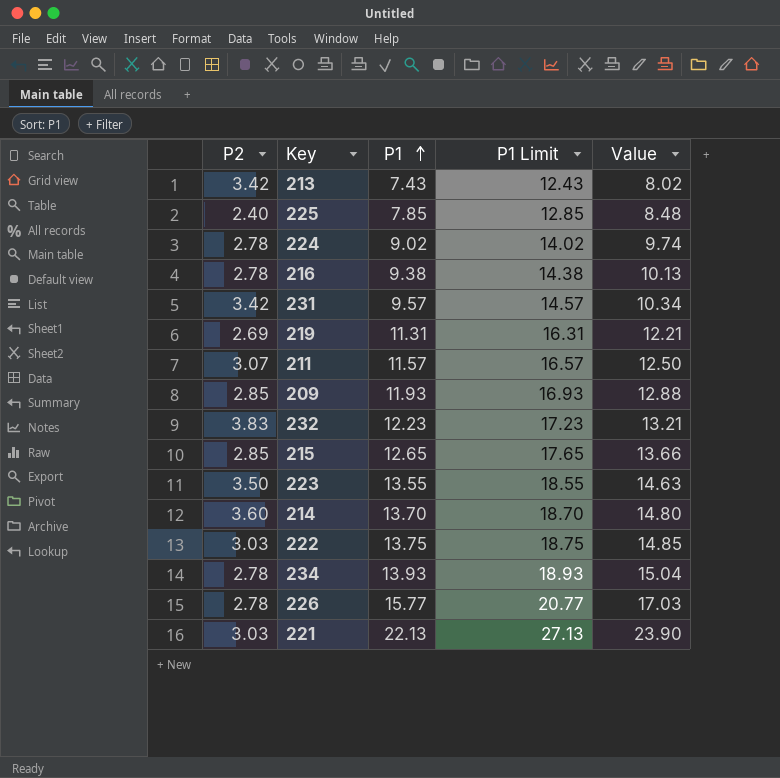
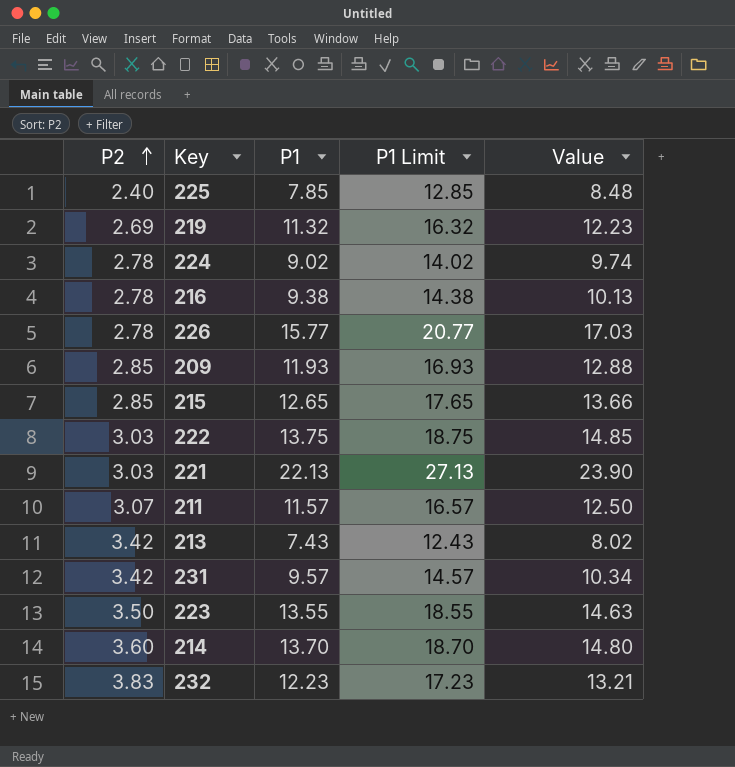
row order: P1 ascending -> P2 ascending
row 234: 2.78 | 13.93 | 18.93 | 15.04 -> none
219 | P1: 11.31 -> 11.32
219 | P1 Limit: 16.31 -> 16.32
219 | Value: 12.21 -> 12.23

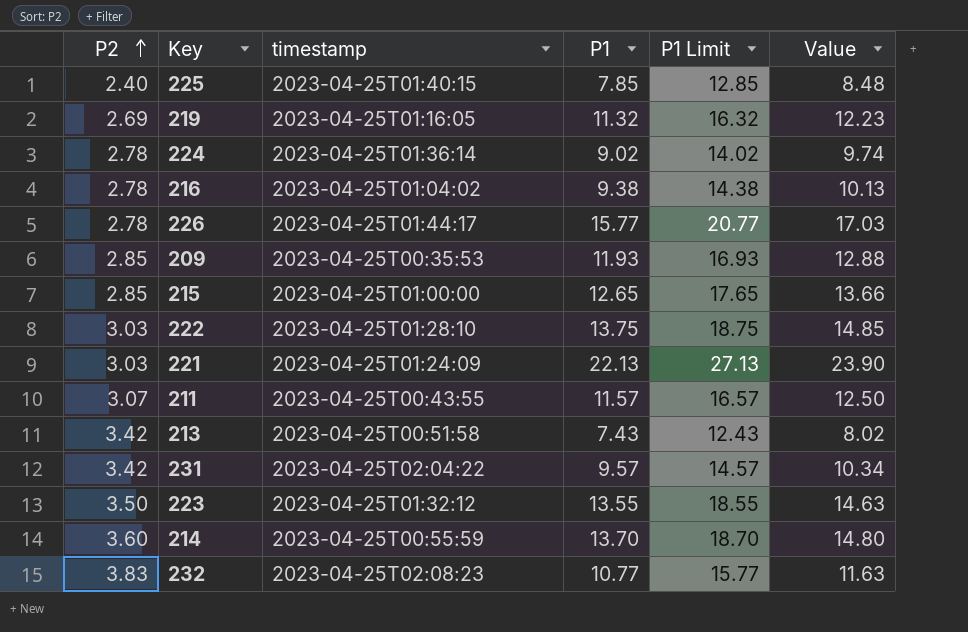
column timestamp | position: none -> 3
232 | P1: 12.23 -> 10.77
232 | P1 Limit: 17.23 -> 15.77
232 | Value: 13.21 -> 11.63

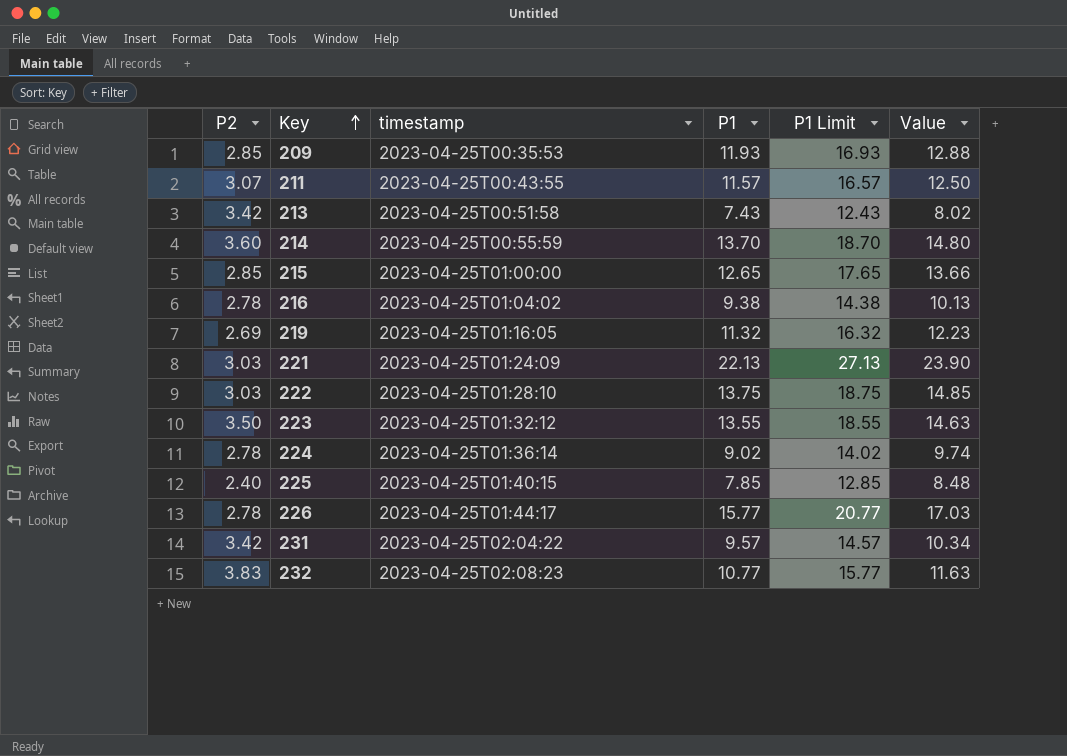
row order: P2 ascending -> Key ascending

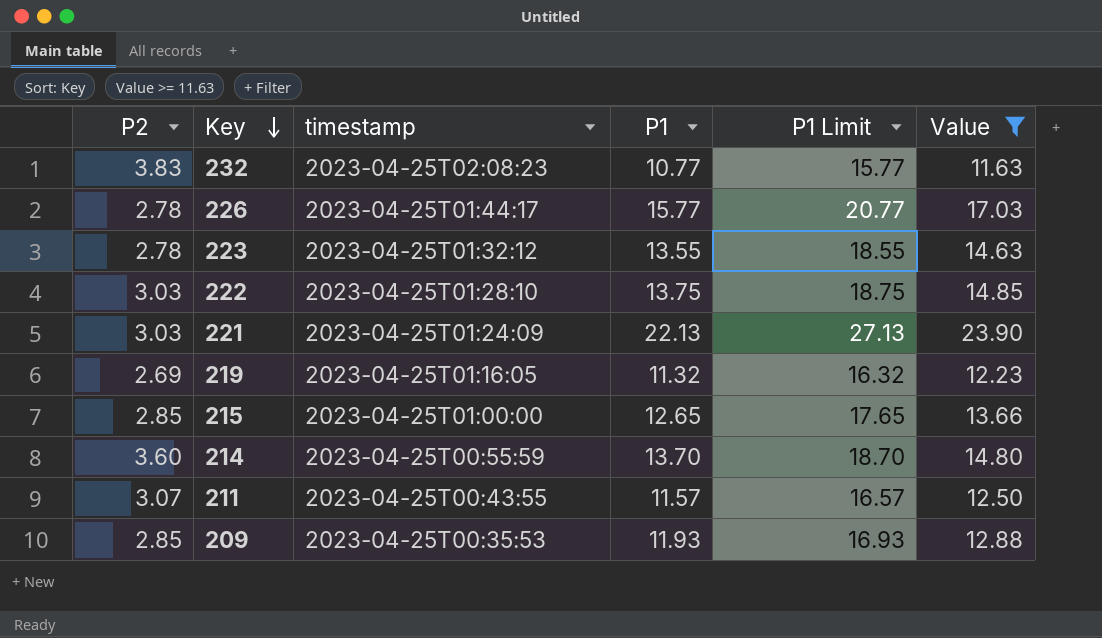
filter: none -> Value >= 11.63
row order: Key ascending -> Key descending
223 | P2: 3.50 -> 2.78

